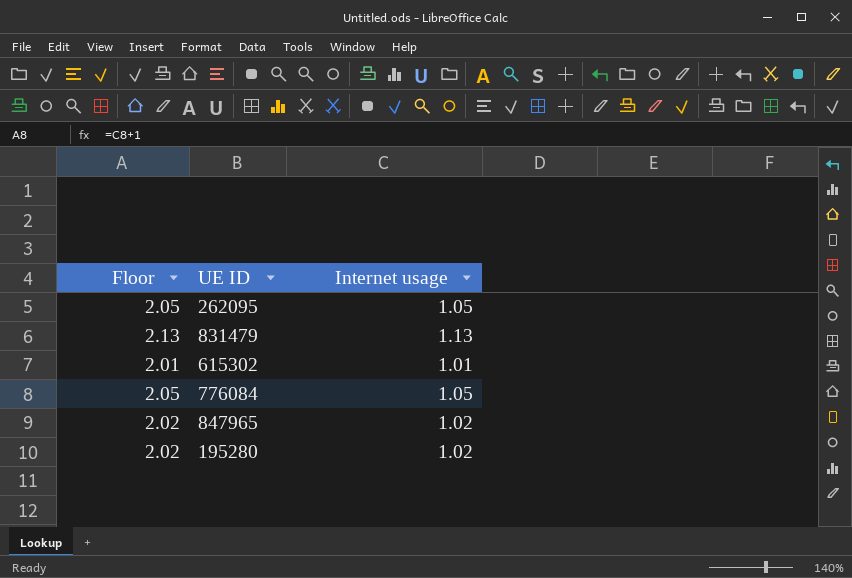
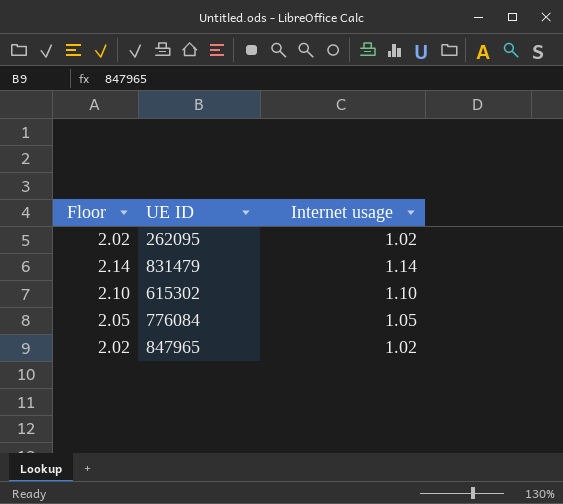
row 195280: 2.02 | 1.02 -> none
262095 | Floor: 2.05 -> 2.02
262095 | Internet usage: 1.05 -> 1.02
831479 | Floor: 2.13 -> 2.14
831479 | Internet usage: 1.13 -> 1.14
615302 | Floor: 2.01 -> 2.10
615302 | Internet usage: 1.01 -> 1.10

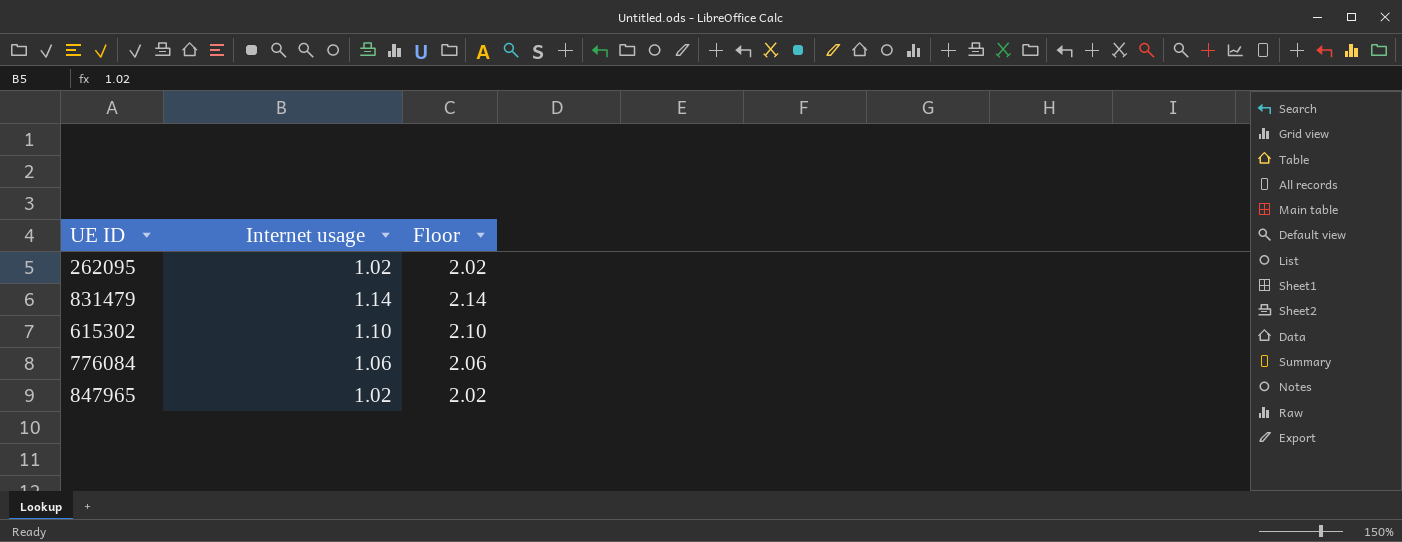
column Floor | position: 1 -> 3
776084 | Internet usage: 1.05 -> 1.06
776084 | Floor: 2.05 -> 2.06

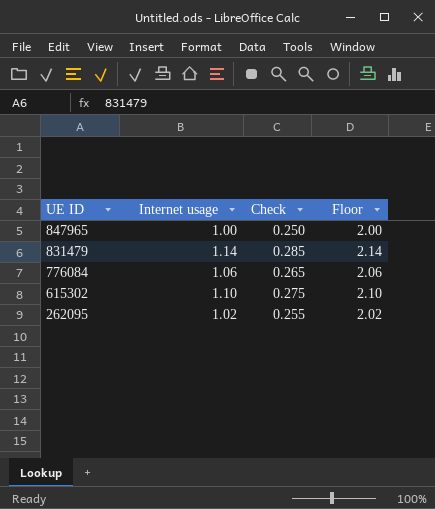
row order: none -> UE ID descending
column Check | formula: none -> [Internet usage] * 0.25
847965 | Internet usage: 1.02 -> 1.00
847965 | Floor: 2.02 -> 2.00

